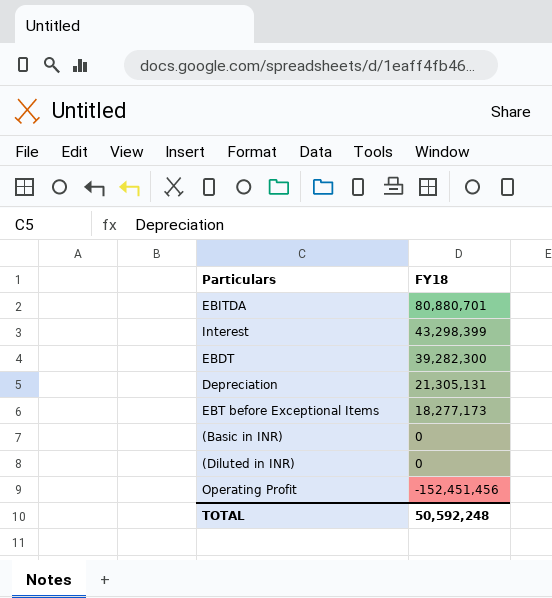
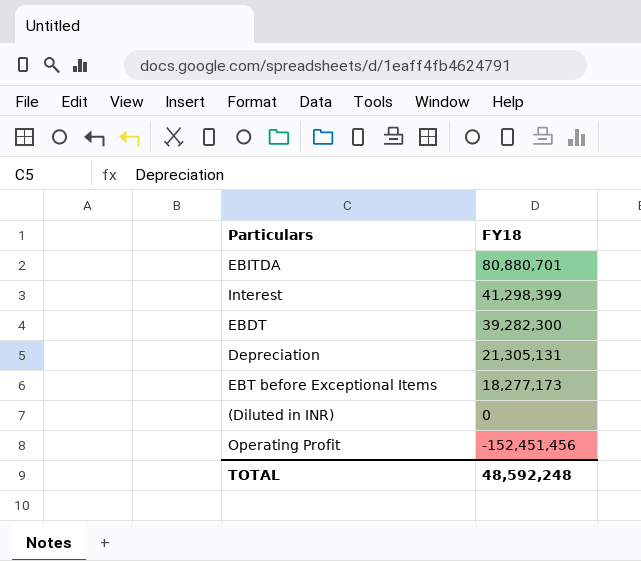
row (Basic in INR): 0 -> none
Interest | FY18: 43,298,399 -> 41,298,399
TOTAL | FY18: 50,592,248 -> 48,592,248

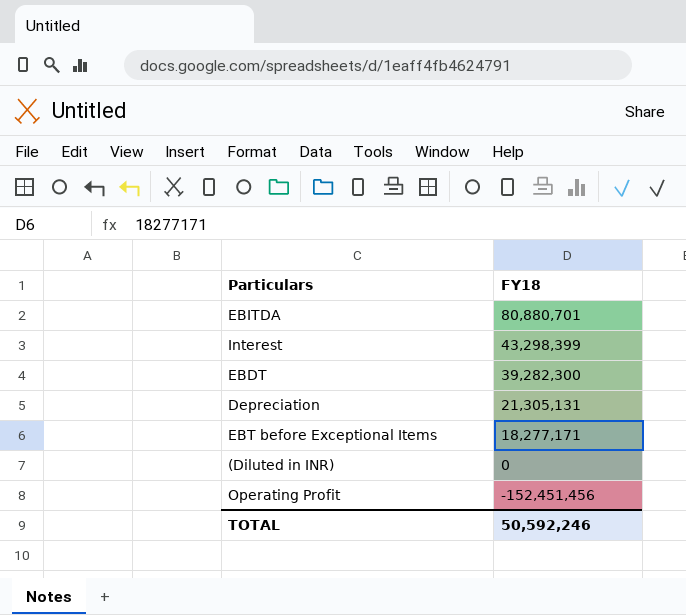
Interest | FY18: 41,298,399 -> 43,298,399
EBT before Exceptional Items | FY18: 18,277,173 -> 18,277,171
TOTAL | FY18: 48,592,248 -> 50,592,246

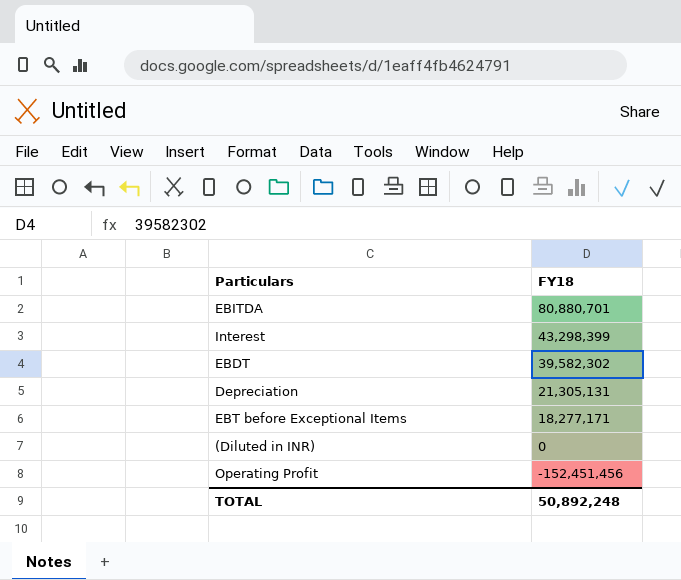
EBDT | FY18: 39,282,300 -> 39,582,302
TOTAL | FY18: 50,592,246 -> 50,892,248

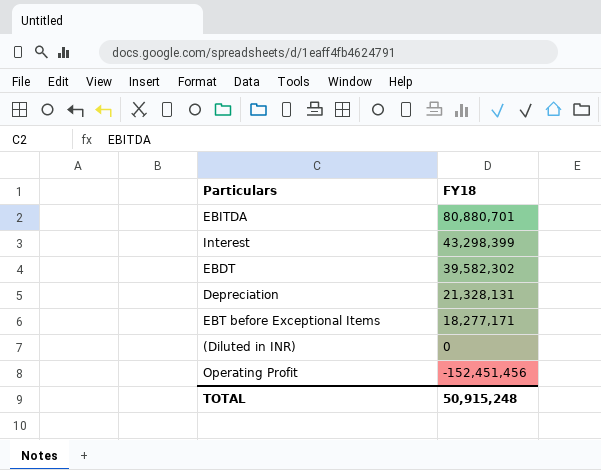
Depreciation | FY18: 21,305,131 -> 21,328,131
TOTAL | FY18: 50,892,248 -> 50,915,248

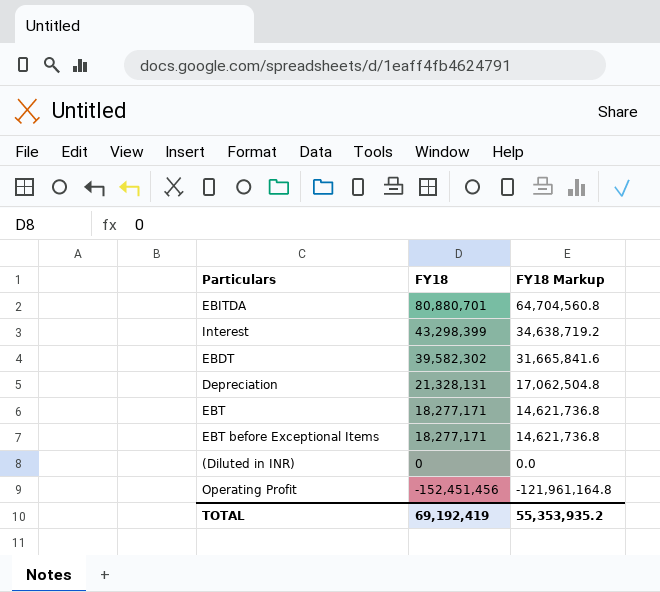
column FY18 Markup | formula: none -> [FY18] * 0.8
row EBT: none -> 18,277,171 | 14,621,736.8
TOTAL | FY18: 50,915,248 -> 69,192,419

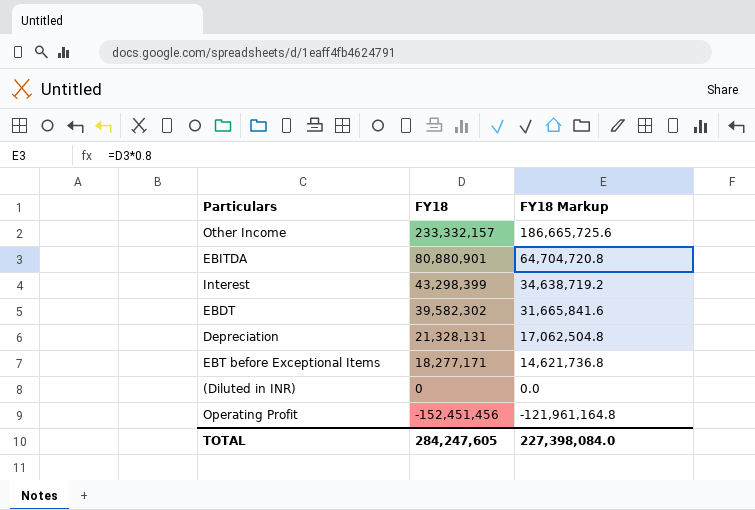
row EBT: 18,277,171 | 14,621,736.8 -> none
row Other Income: none -> 233,332,157 | 186,665,725.6
EBITDA | FY18: 80,880,701 -> 80,880,901
EBITDA | FY18 Markup: 64,704,560.8 -> 64,704,720.8
TOTAL | FY18: 69,192,419 -> 284,247,605
TOTAL | FY18 Markup: 55,353,935.2 -> 227,398,084.0

